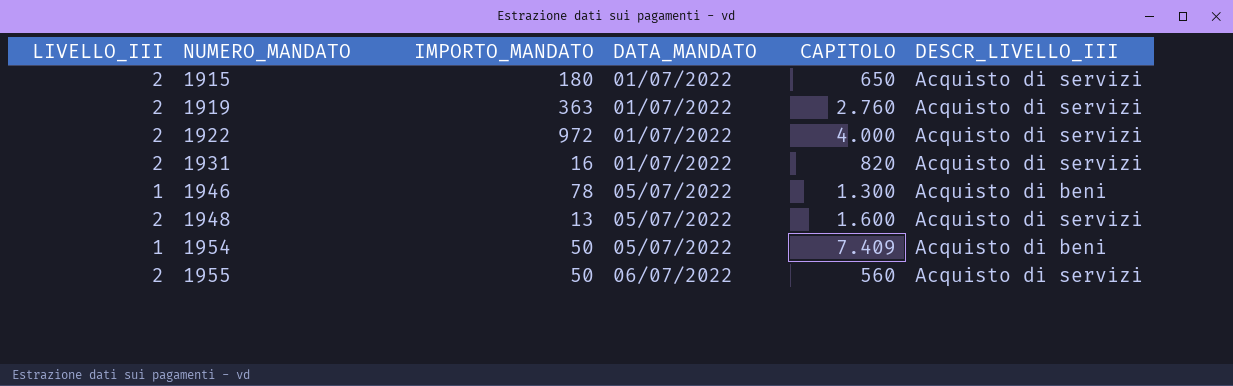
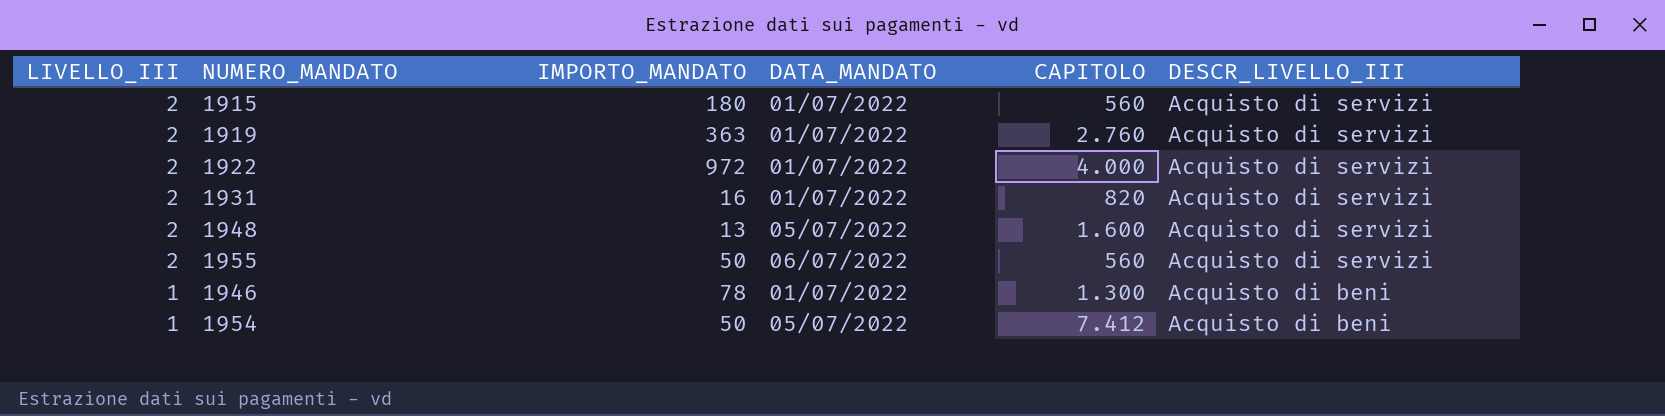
row order: NUMERO_MANDATO ascending -> LIVELLO_III descending
1915 | CAPITOLO: 650 -> 560
1946 | DATA_MANDATO: 05/07/2022 -> 01/07/2022
1954 | CAPITOLO: 7.409 -> 7.412

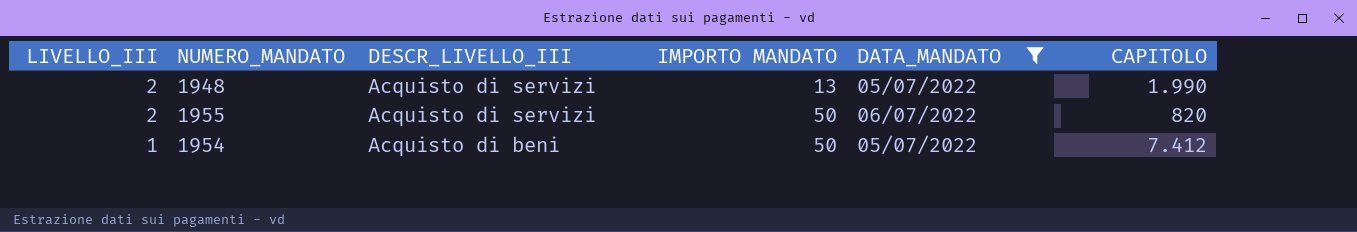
filter: none -> DATA_MANDATO != 01/07/2022
column DESCR_LIVELLO_III | position: 6 -> 3
column name: IMPORTO_MANDATO -> IMPORTO MANDATO
1948 | CAPITOLO: 1.600 -> 1.990
1955 | CAPITOLO: 560 -> 820

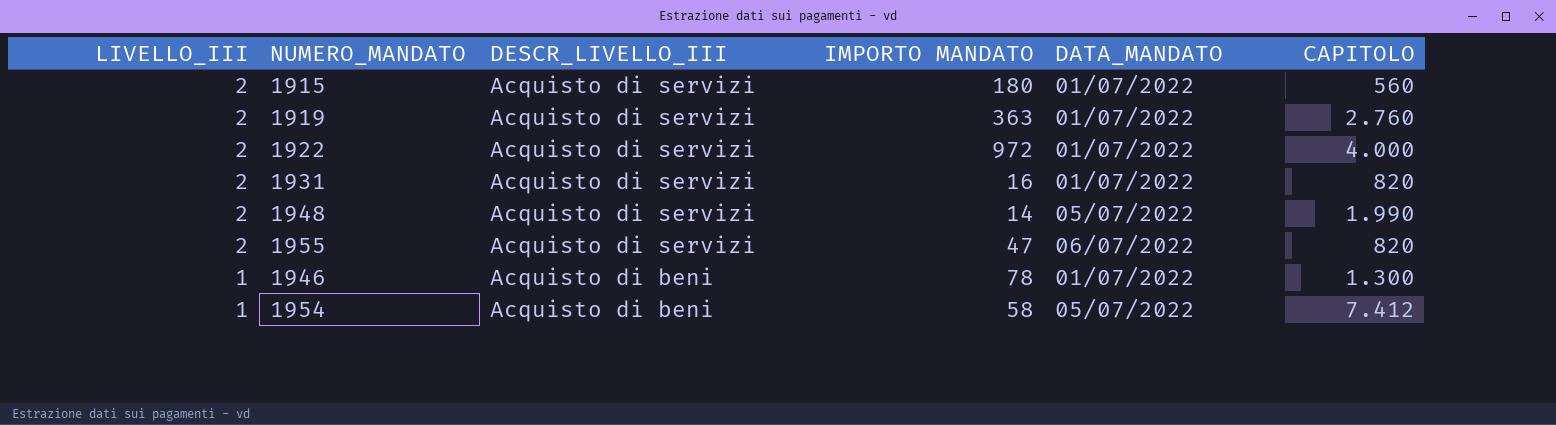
filter: DATA_MANDATO != 01/07/2022 -> none
1948 | IMPORTO MANDATO: 13 -> 14
1955 | IMPORTO MANDATO: 50 -> 47
1954 | IMPORTO MANDATO: 50 -> 58

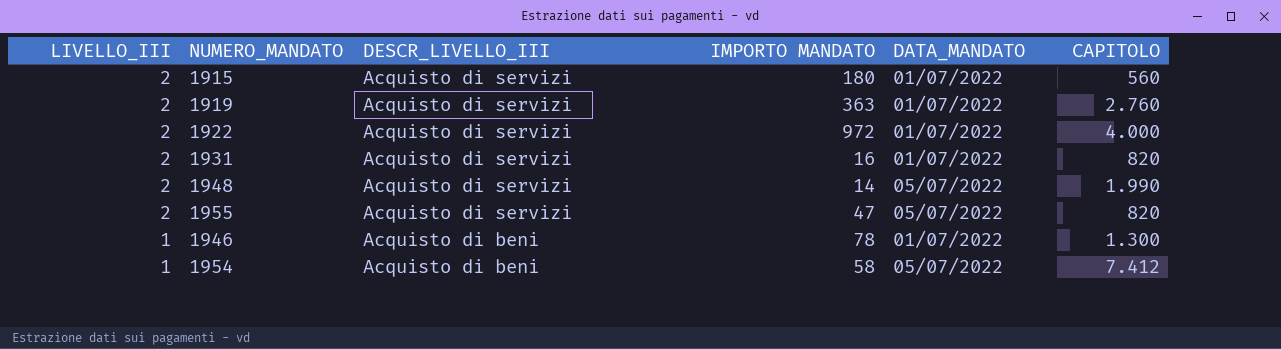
1955 | DATA_MANDATO: 06/07/2022 -> 05/07/2022

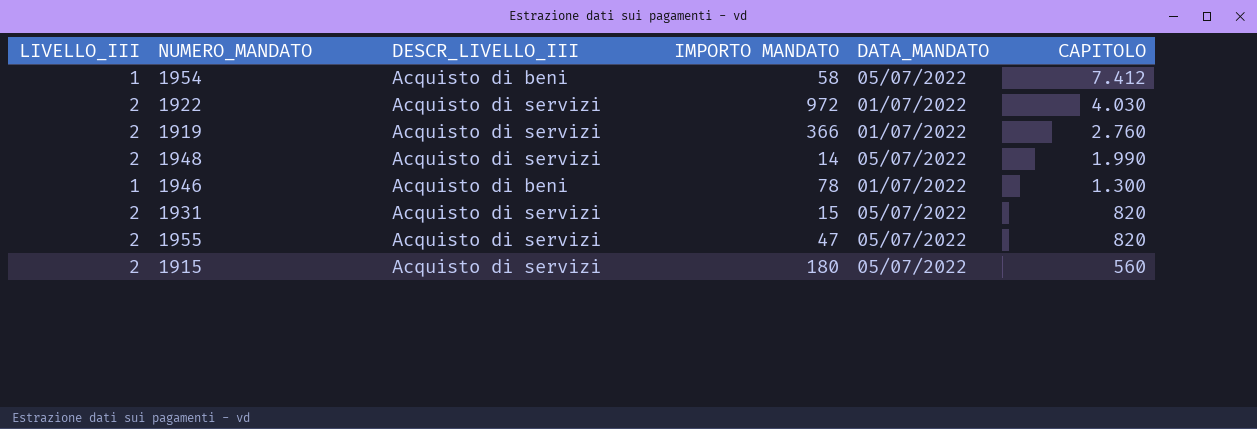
row order: LIVELLO_III descending -> CAPITOLO descending
1922 | CAPITOLO: 4.000 -> 4.030
1919 | IMPORTO MANDATO: 363 -> 366
1931 | IMPORTO MANDATO: 16 -> 15
1931 | DATA_MANDATO: 01/07/2022 -> 05/07/2022
1915 | DATA_MANDATO: 01/07/2022 -> 05/07/2022

